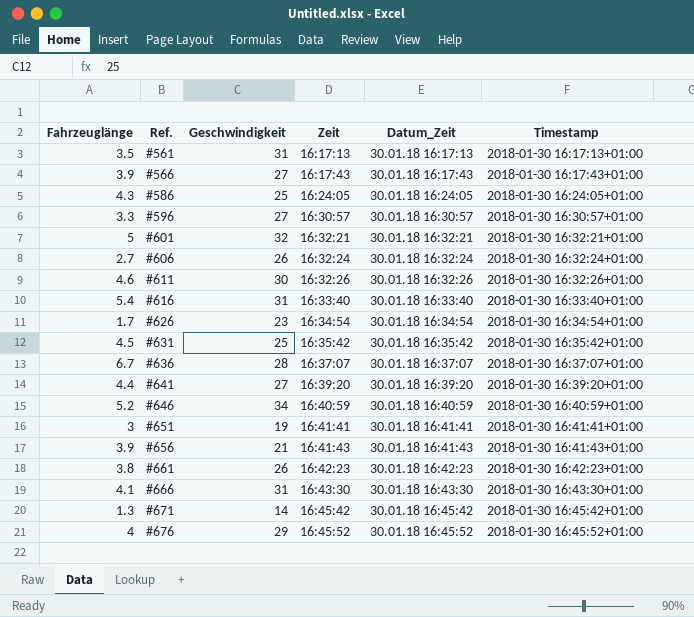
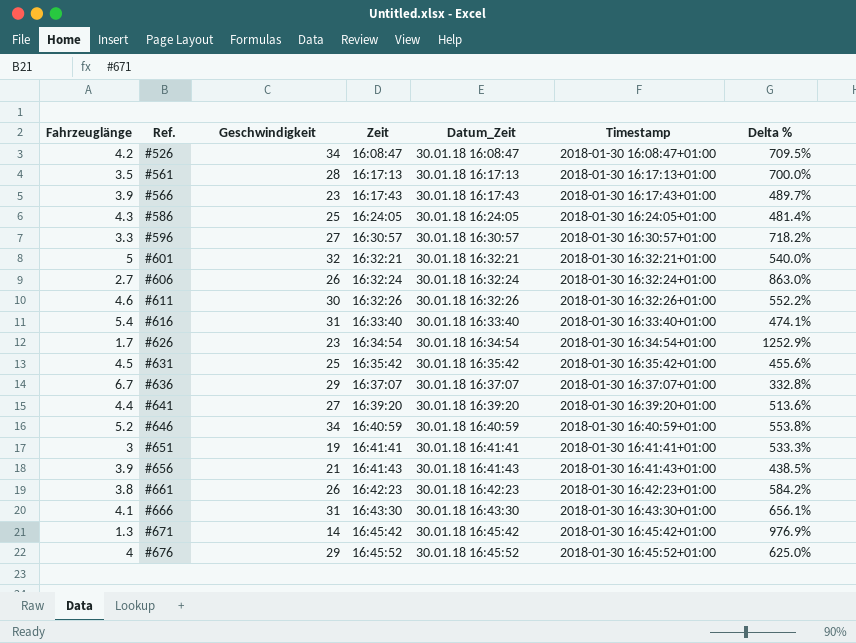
column Delta % | formula: none -> ([Geschwindigkeit] - [Fahrzeuglänge]) / [Fahrzeuglänge]
row #526: none -> 4.2 | 34 | 16:08:47 | 30.01.18 16:08:47 | 2018-01-30 16:08:47+01:00 | 709.5%
#561 | Geschwindigkeit: 31 -> 28
#566 | Geschwindigkeit: 27 -> 23
#636 | Geschwindigkeit: 28 -> 29

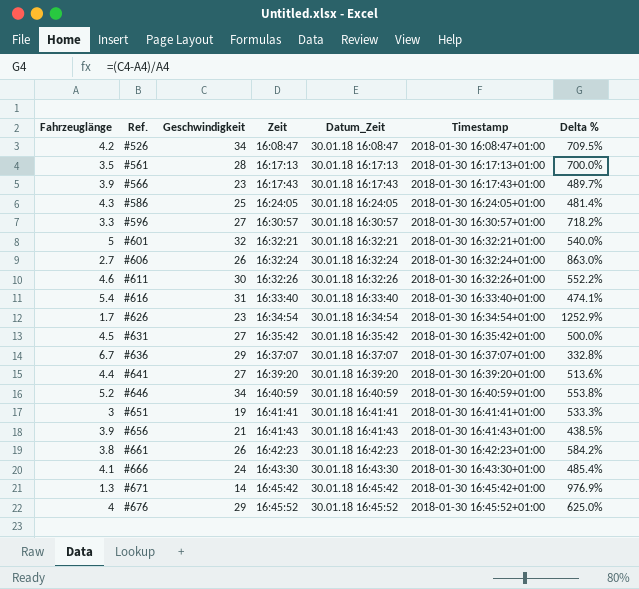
#631 | Geschwindigkeit: 25 -> 27
#631 | Delta %: 455.6% -> 500.0%
#666 | Geschwindigkeit: 31 -> 24
#666 | Delta %: 656.1% -> 485.4%

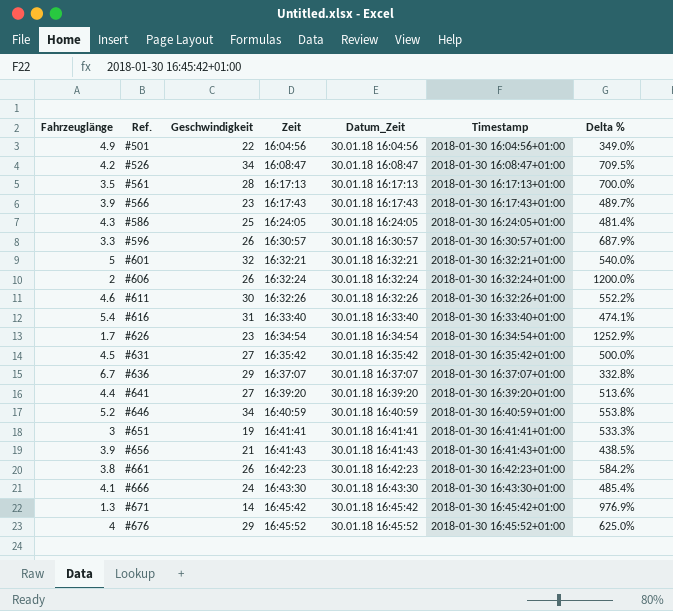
row #501: none -> 4.9 | 22 | 16:04:56 | 30.01.18 16:04:56 | 2018-01-30 16:04:56+01:00 | 349.0%
#596 | Geschwindigkeit: 27 -> 26
#596 | Delta %: 718.2% -> 687.9%
#606 | Fahrzeuglänge: 2.7 -> 2
#606 | Delta %: 863.0% -> 1200.0%

